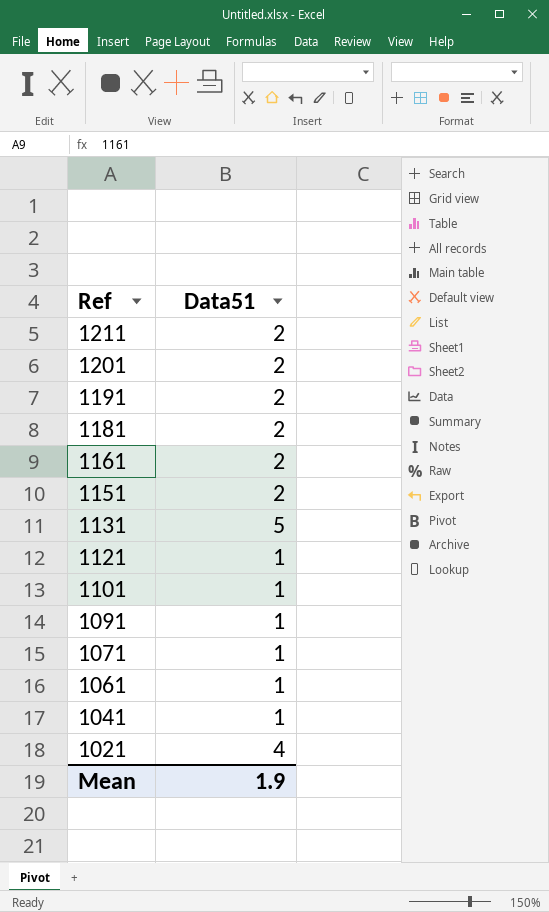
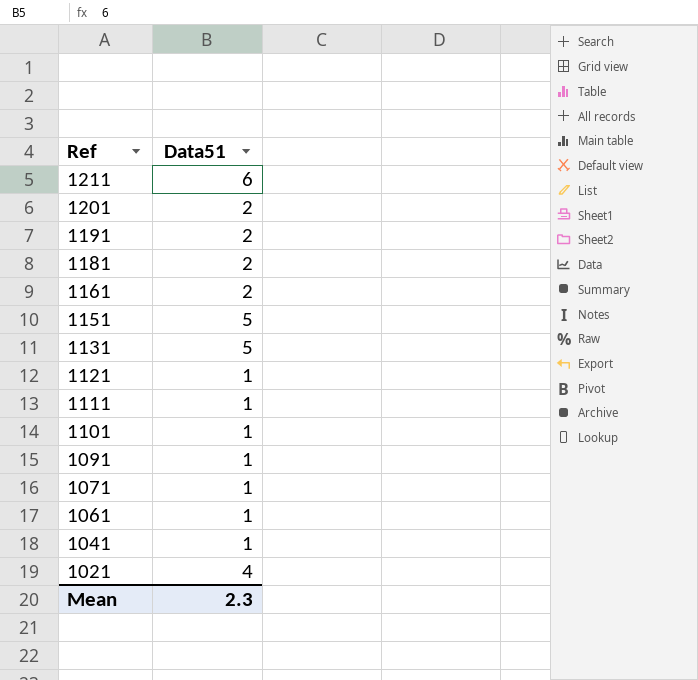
1211 | Data51: 2 -> 6
1151 | Data51: 2 -> 5
row 1111: none -> 1
Mean | Data51: 1.9 -> 2.3

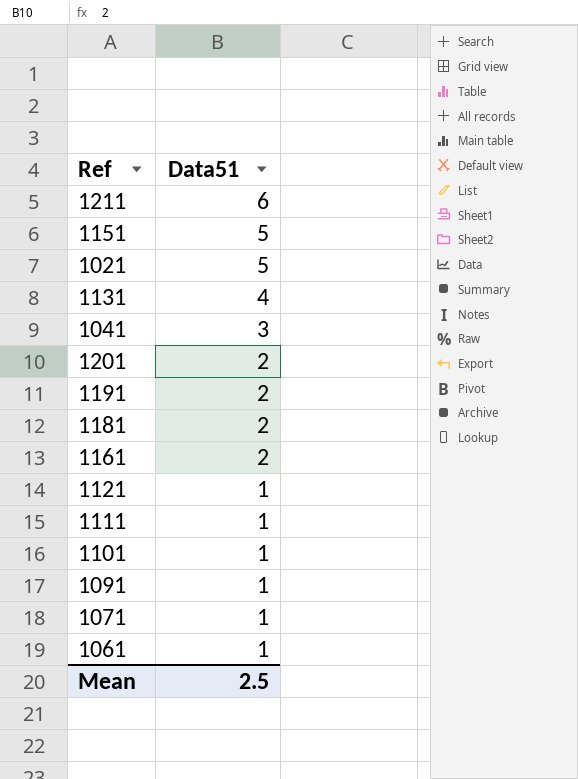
row order: Ref descending -> Data51 descending
1021 | Data51: 4 -> 5
1131 | Data51: 5 -> 4
1041 | Data51: 1 -> 3
Mean | Data51: 2.3 -> 2.5

